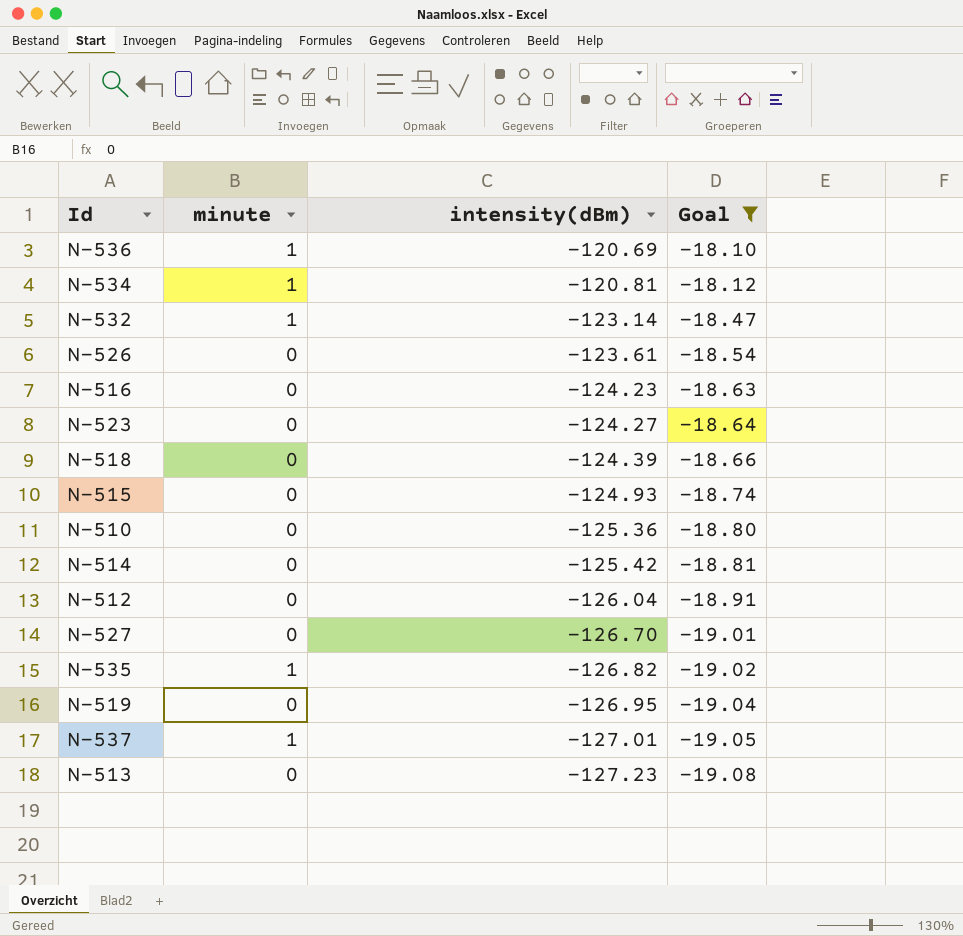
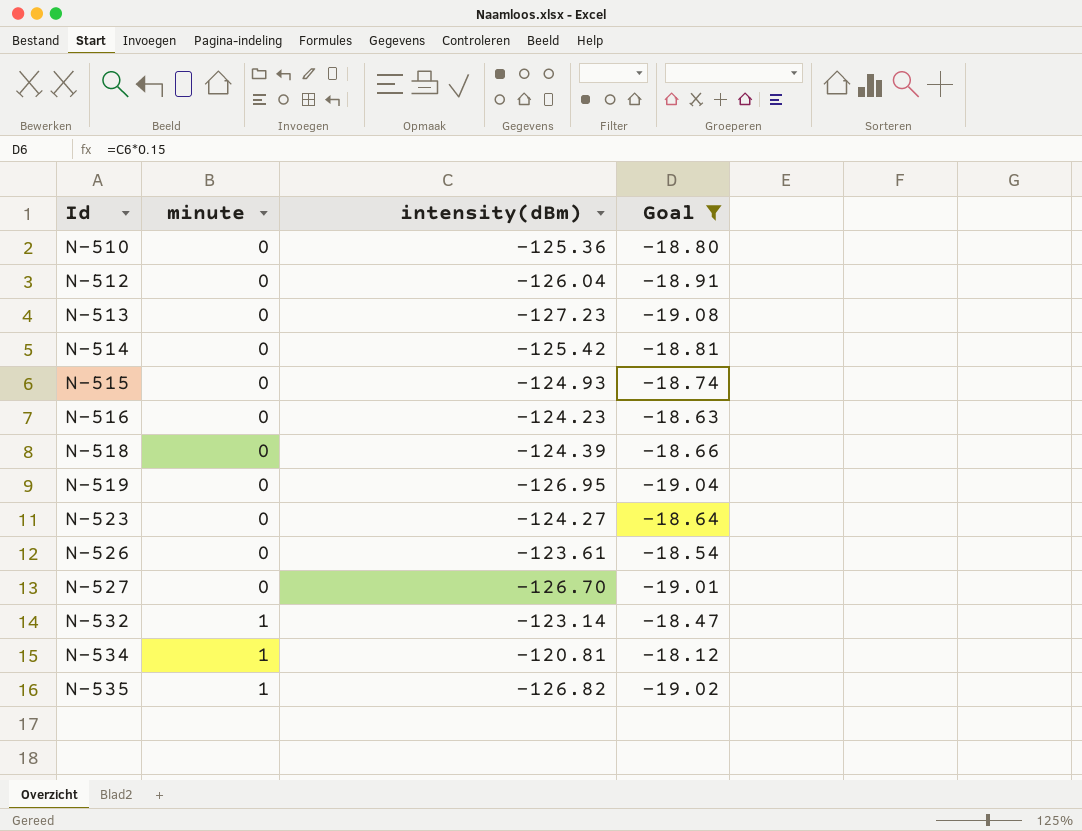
row order: intensity(dBm) descending -> Id ascending
row N-536: 1 | -120.69 | -18.10 -> none
row N-537: 1 | -127.01 | -19.05 -> none

